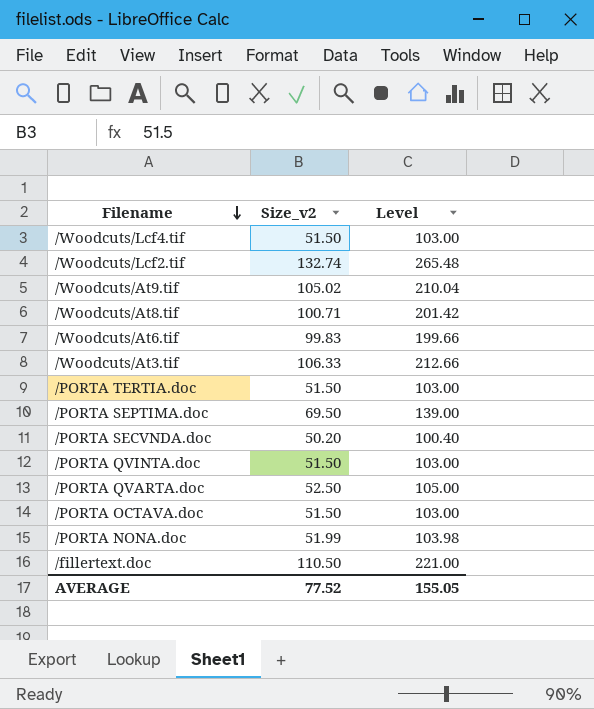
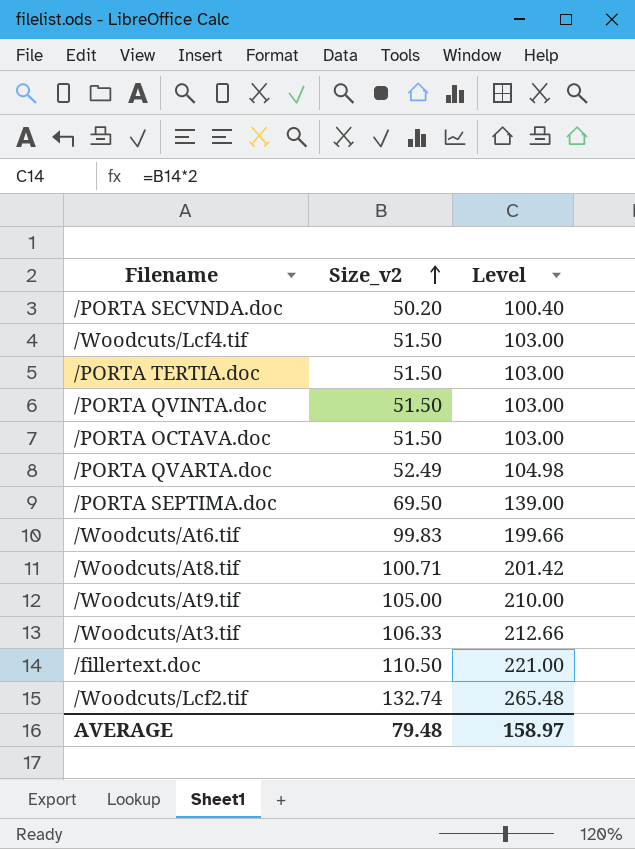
row order: Filename descending -> Size_v2 ascending
row /PORTA NONA.doc: 51.99 | 103.98 -> none
/PORTA QVARTA.doc | Size_v2: 52.50 -> 52.49
/PORTA QVARTA.doc | Level: 105.00 -> 104.98
/Woodcuts/At9.tif | Size_v2: 105.02 -> 105.00
/Woodcuts/At9.tif | Level: 210.04 -> 210.00
AVERAGE | Size_v2: 77.52 -> 79.48
AVERAGE | Level: 155.05 -> 158.97

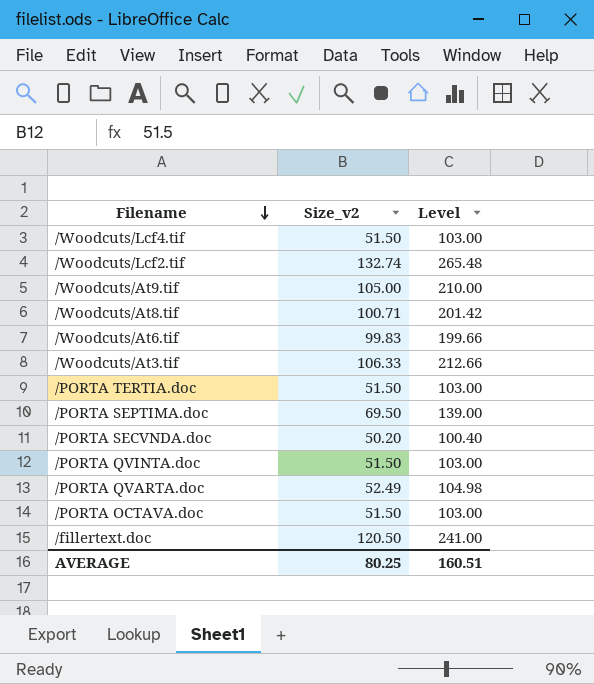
row order: Size_v2 ascending -> Filename descending
/fillertext.doc | Size_v2: 110.50 -> 120.50
/fillertext.doc | Level: 221.00 -> 241.00
AVERAGE | Size_v2: 79.48 -> 80.25
AVERAGE | Level: 158.97 -> 160.51

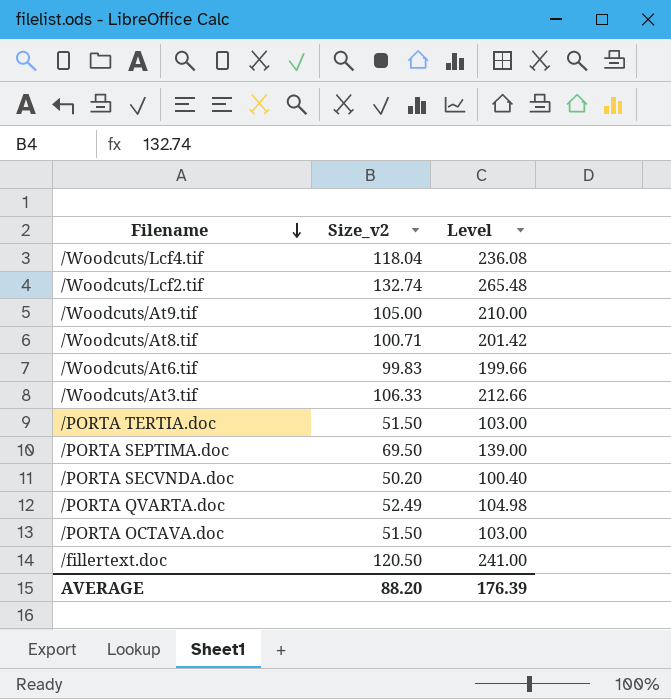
row /PORTA QVINTA.doc: 51.50 | 103.00 -> none
/Woodcuts/Lcf4.tif | Size_v2: 51.50 -> 118.04
/Woodcuts/Lcf4.tif | Level: 103.00 -> 236.08
AVERAGE | Size_v2: 80.25 -> 88.20
AVERAGE | Level: 160.51 -> 176.39

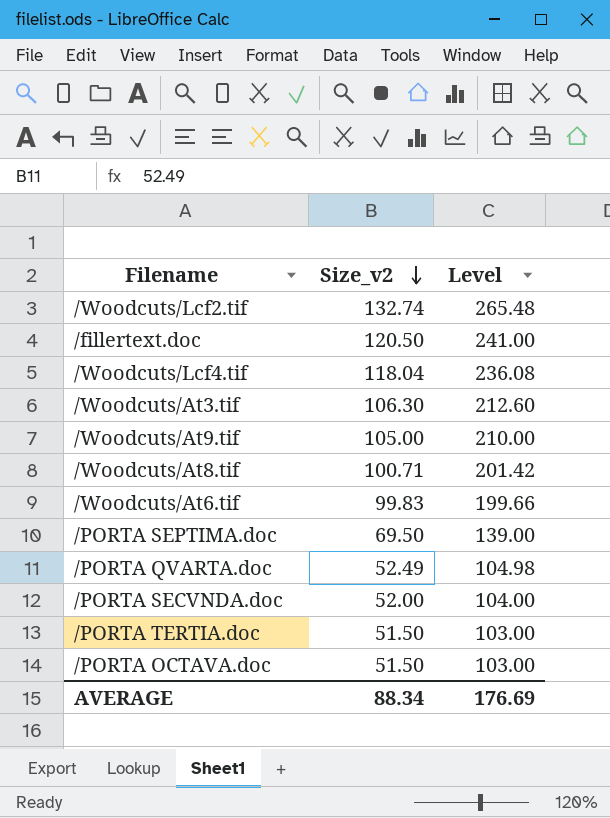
row order: Filename descending -> Size_v2 descending
/Woodcuts/At3.tif | Size_v2: 106.33 -> 106.30
/Woodcuts/At3.tif | Level: 212.66 -> 212.60
/PORTA SECVNDA.doc | Size_v2: 50.20 -> 52.00
/PORTA SECVNDA.doc | Level: 100.40 -> 104.00
AVERAGE | Size_v2: 88.20 -> 88.34
AVERAGE | Level: 176.39 -> 176.69

